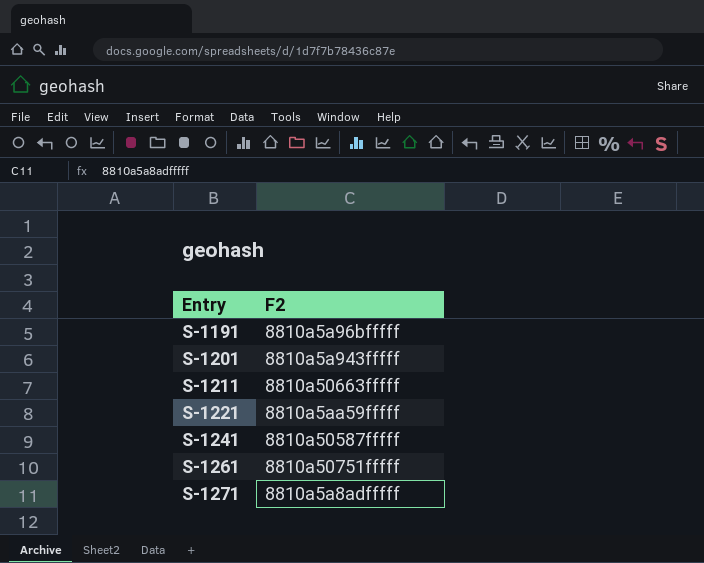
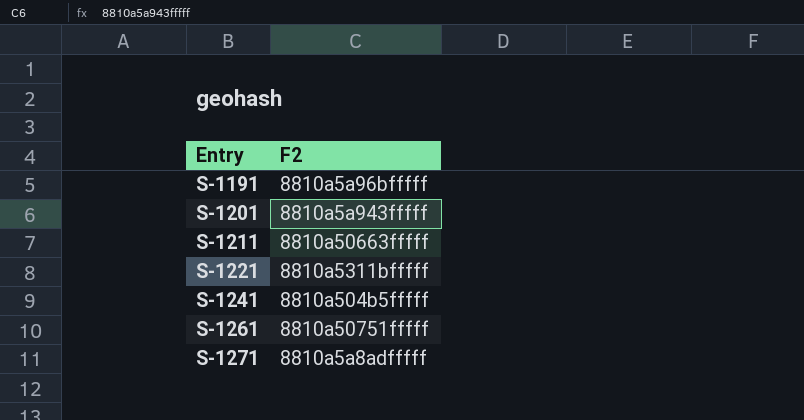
S-1221 | F2: 8810a5aa59fffff -> 8810a5311bfffff
S-1241 | F2: 8810a50587fffff -> 8810a504b5fffff

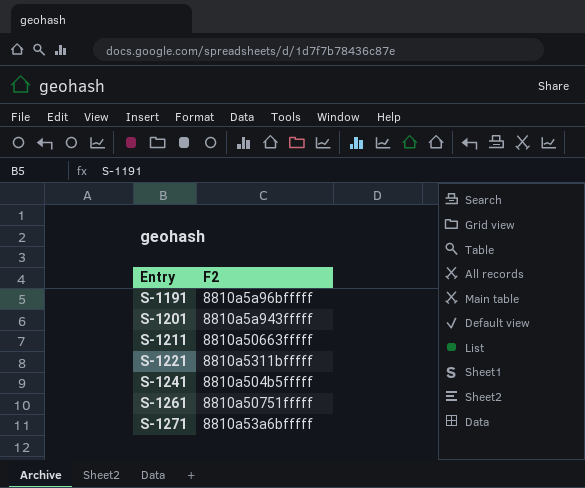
S-1271 | F2: 8810a5a8adfffff -> 8810a53a6bfffff

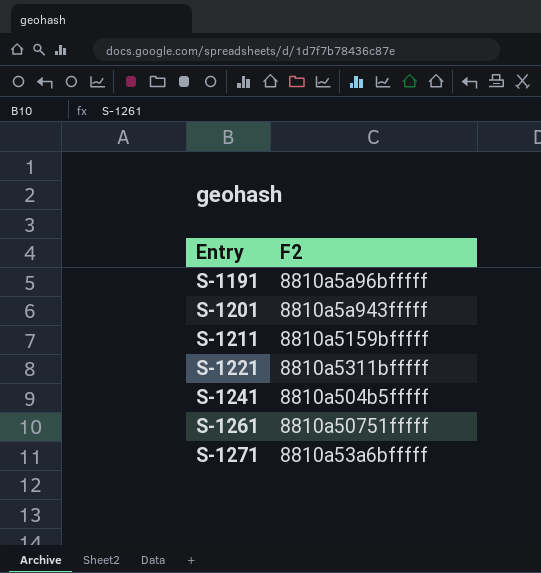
S-1211 | F2: 8810a50663fffff -> 8810a5159bfffff

